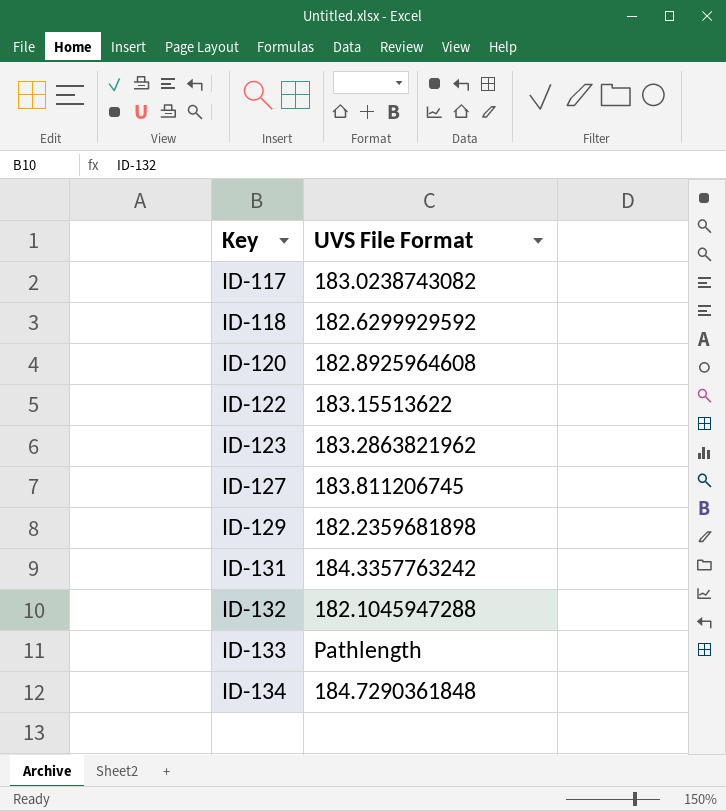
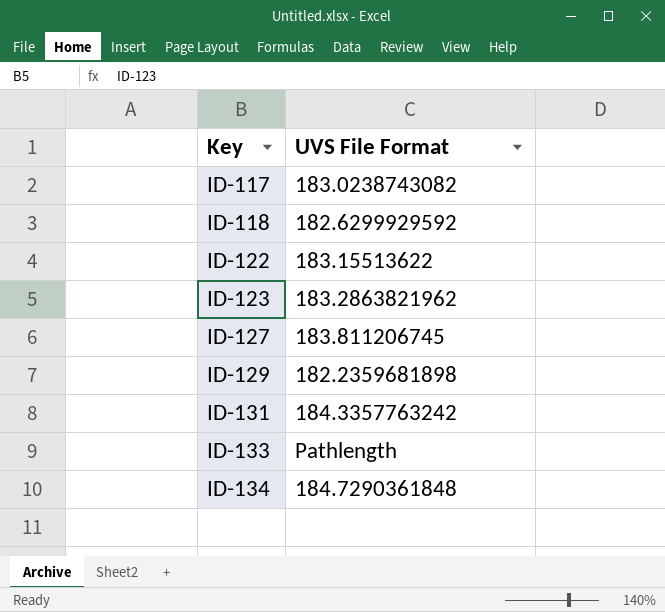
row ID-120: 182.8925964608 -> none
row ID-132: 182.1045947288 -> none

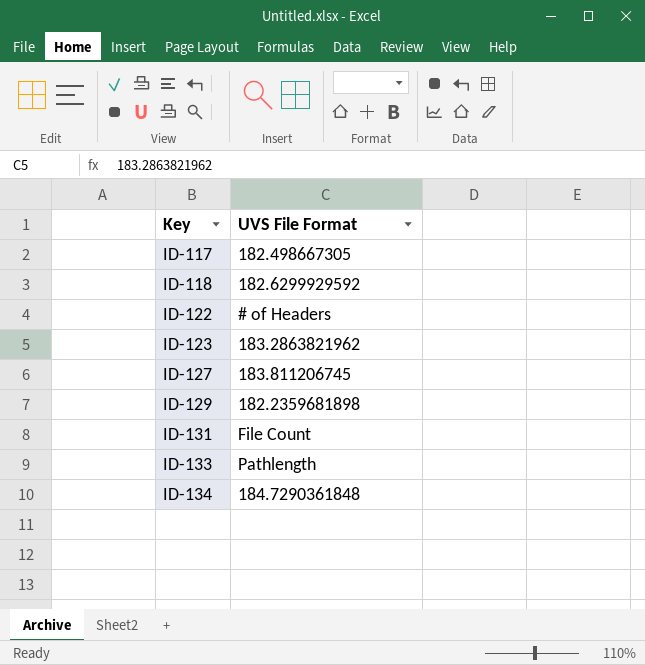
ID-117 | UVS File Format: 183.0238743082 -> 182.498667305
ID-122 | UVS File Format: 183.15513622 -> # of Headers
ID-131 | UVS File Format: 184.3357763242 -> File Count

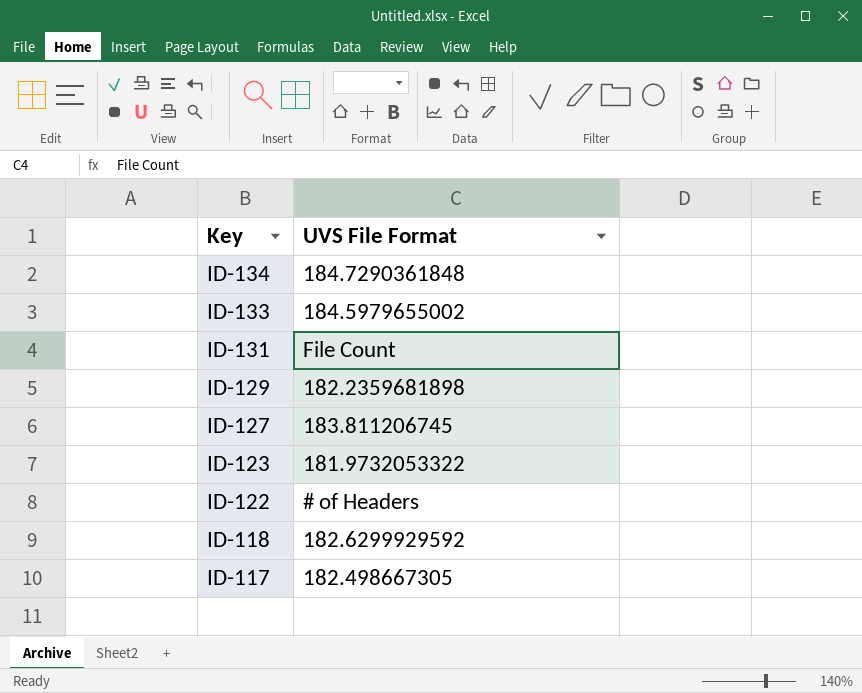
row order: Key ascending -> Key descending
ID-133 | UVS File Format: Pathlength -> 184.5979655002
ID-123 | UVS File Format: 183.2863821962 -> 181.9732053322

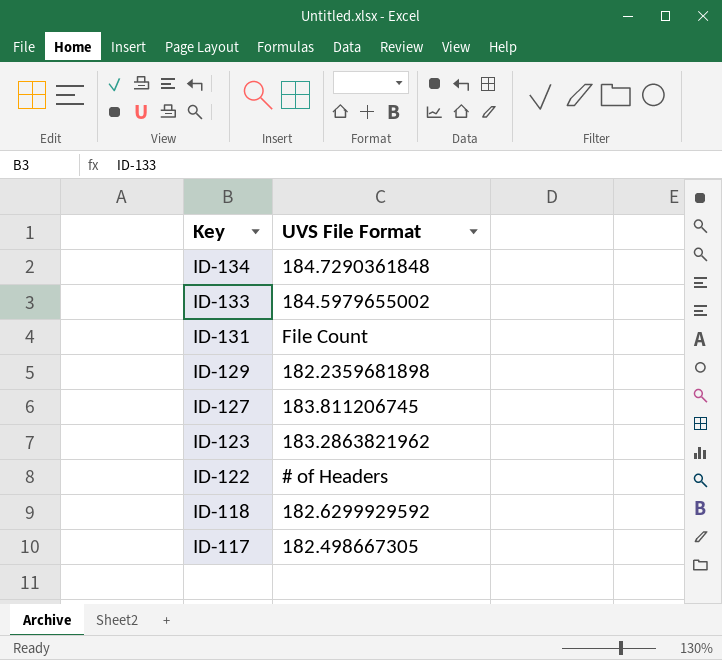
ID-123 | UVS File Format: 181.9732053322 -> 183.2863821962

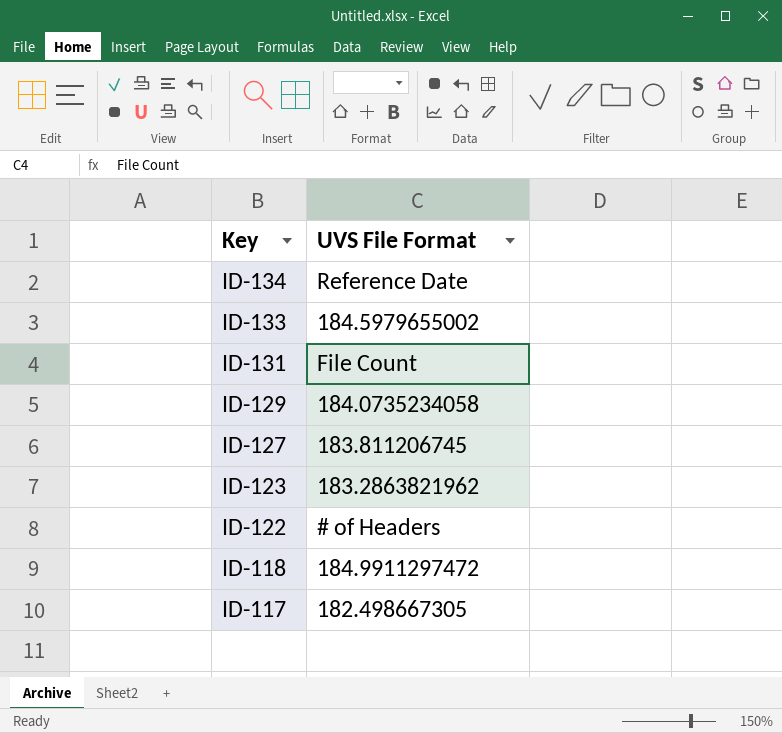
ID-134 | UVS File Format: 184.7290361848 -> Reference Date
ID-129 | UVS File Format: 182.2359681898 -> 184.0735234058
ID-118 | UVS File Format: 182.6299929592 -> 184.9911297472

